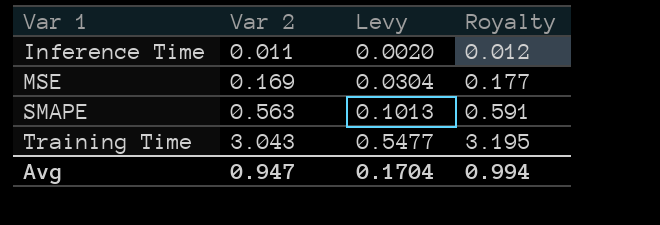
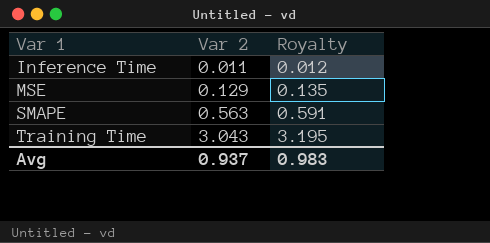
column Levy | formula: [Var 2] * 0.18 -> none
MSE | Var 2: 0.169 -> 0.129
MSE | Royalty: 0.177 -> 0.135
Avg | Var 2: 0.947 -> 0.937
Avg | Royalty: 0.994 -> 0.983

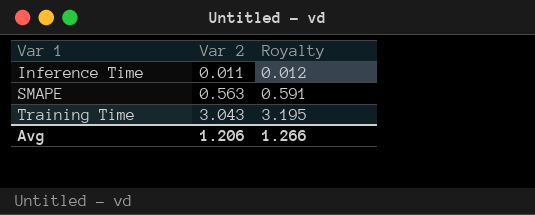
row MSE: 0.129 | 0.135 -> none
Avg | Var 2: 0.937 -> 1.206
Avg | Royalty: 0.983 -> 1.266

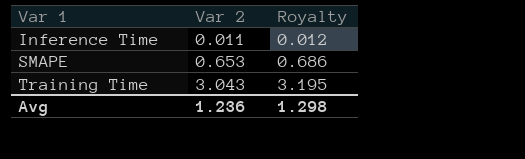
SMAPE | Var 2: 0.563 -> 0.653
SMAPE | Royalty: 0.591 -> 0.686
Avg | Var 2: 1.206 -> 1.236
Avg | Royalty: 1.266 -> 1.298

